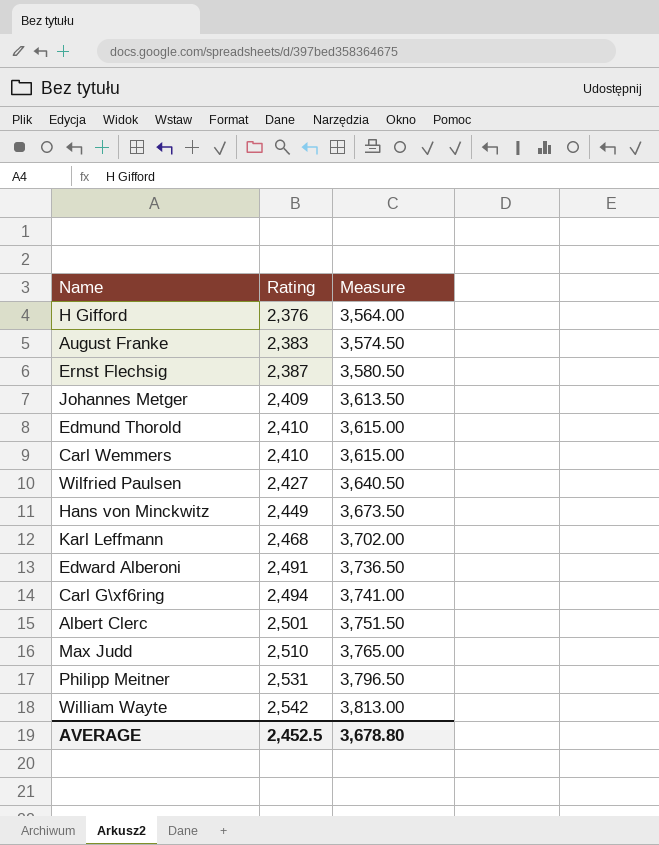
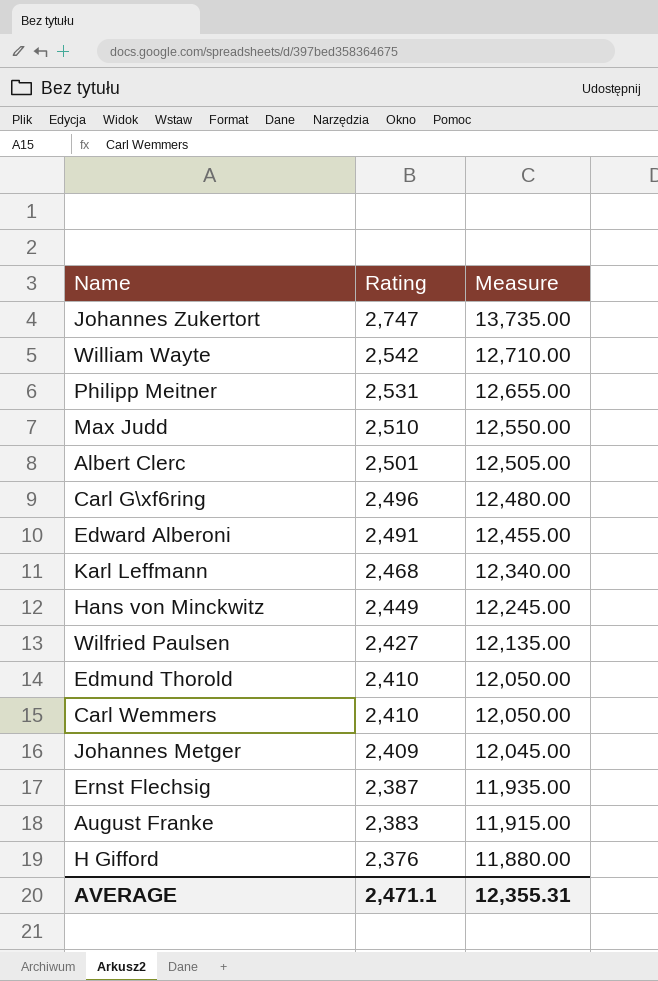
row order: Rating ascending -> Rating descending
column Measure | formula: [Rating] * 1.5 -> [Rating] * 5
row Johannes Zukertort: none -> 2,747 | 13,735.00
Carl G\xf6ring | Rating: 2,494 -> 2,496
AVERAGE | Rating: 2,452.5 -> 2,471.1
AVERAGE | Measure: 3,678.80 -> 12,355.31

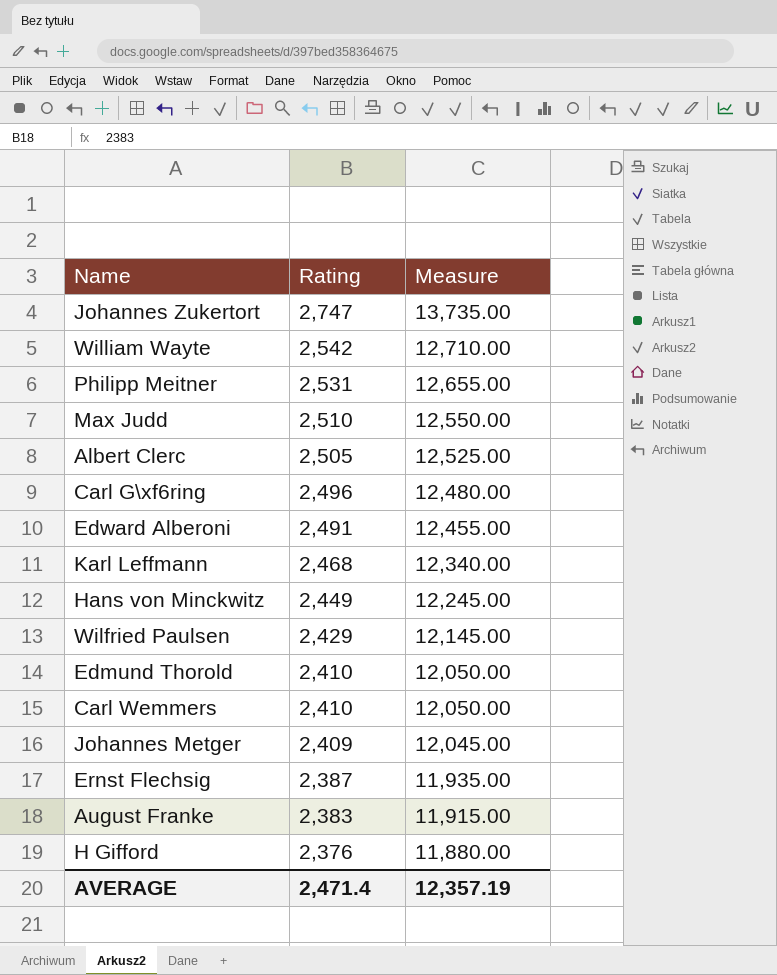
Albert Clerc | Rating: 2,501 -> 2,505
Albert Clerc | Measure: 12,505.00 -> 12,525.00
Wilfried Paulsen | Rating: 2,427 -> 2,429
Wilfried Paulsen | Measure: 12,135.00 -> 12,145.00
AVERAGE | Rating: 2,471.1 -> 2,471.4
AVERAGE | Measure: 12,355.31 -> 12,357.19

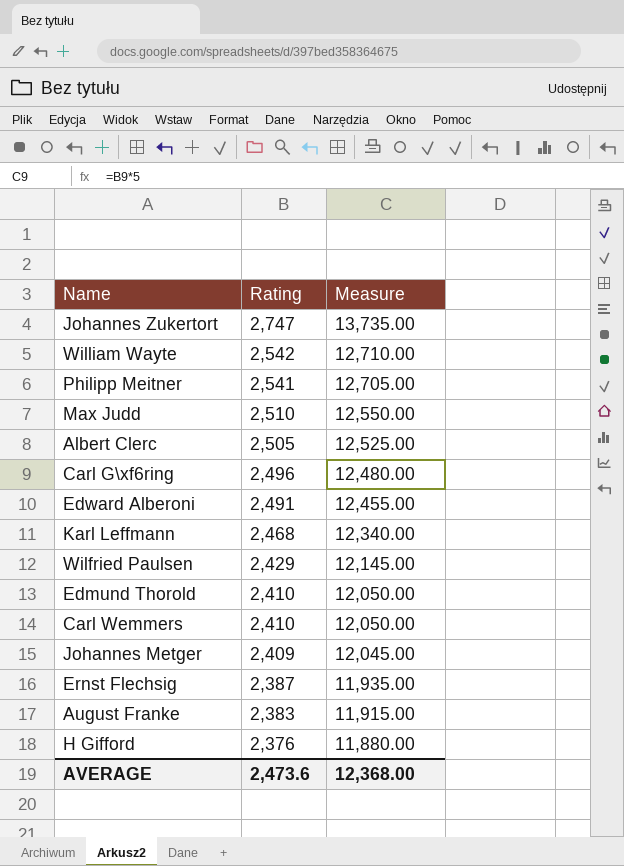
row Hans von Minckwitz: 2,449 | 12,245.00 -> none
Philipp Meitner | Rating: 2,531 -> 2,541
Philipp Meitner | Measure: 12,655.00 -> 12,705.00
AVERAGE | Rating: 2,471.4 -> 2,473.6
AVERAGE | Measure: 12,357.19 -> 12,368.00

